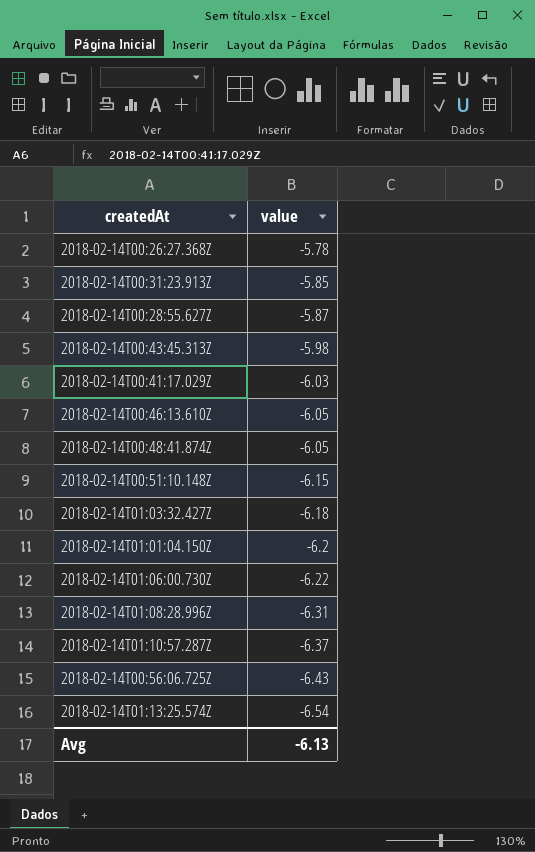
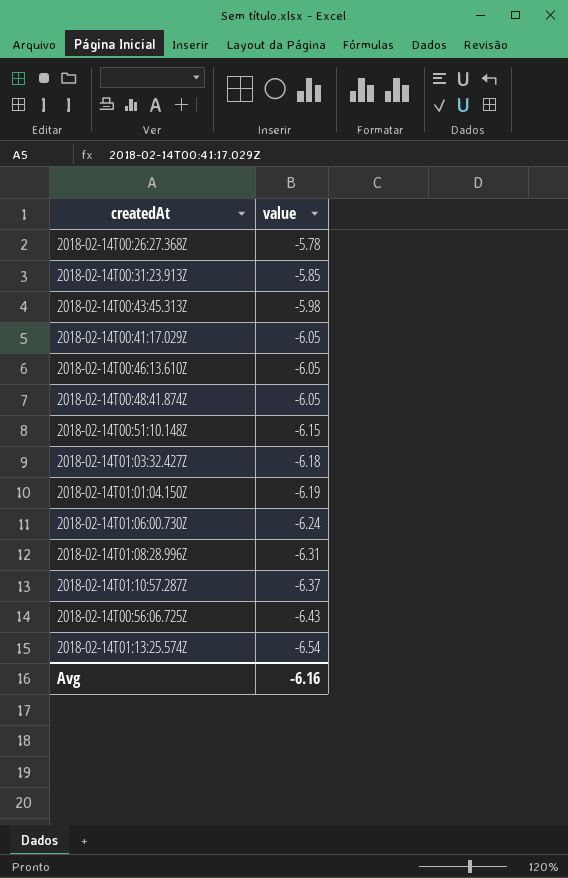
row 2018-02-14T00:28:55.627Z: -5.87 -> none
2018-02-14T00:41:17.029Z | value: -6.03 -> -6.05
2018-02-14T01:01:04.150Z | value: -6.2 -> -6.19
2018-02-14T01:06:00.730Z | value: -6.22 -> -6.24
Avg | value: -6.13 -> -6.16

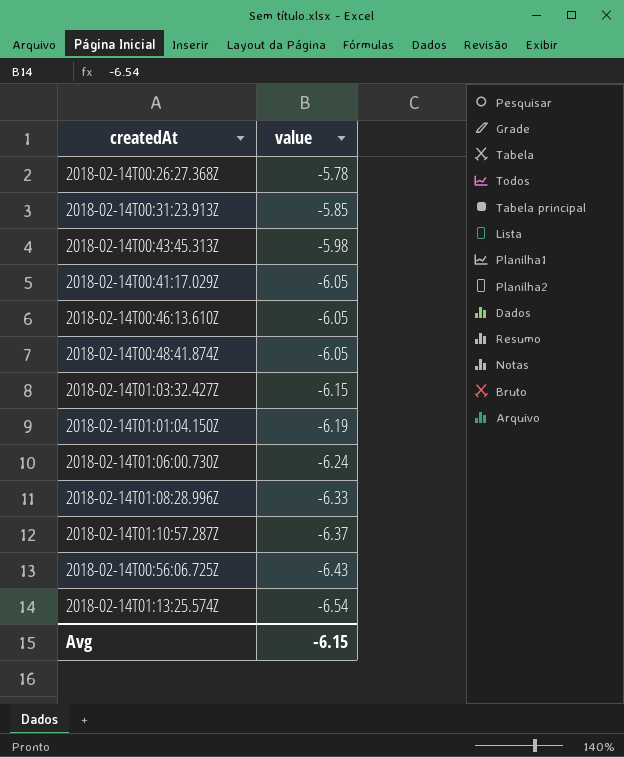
row 2018-02-14T00:51:10.148Z: -6.15 -> none
2018-02-14T01:03:32.427Z | value: -6.18 -> -6.15
2018-02-14T01:08:28.996Z | value: -6.31 -> -6.33
Avg | value: -6.16 -> -6.15

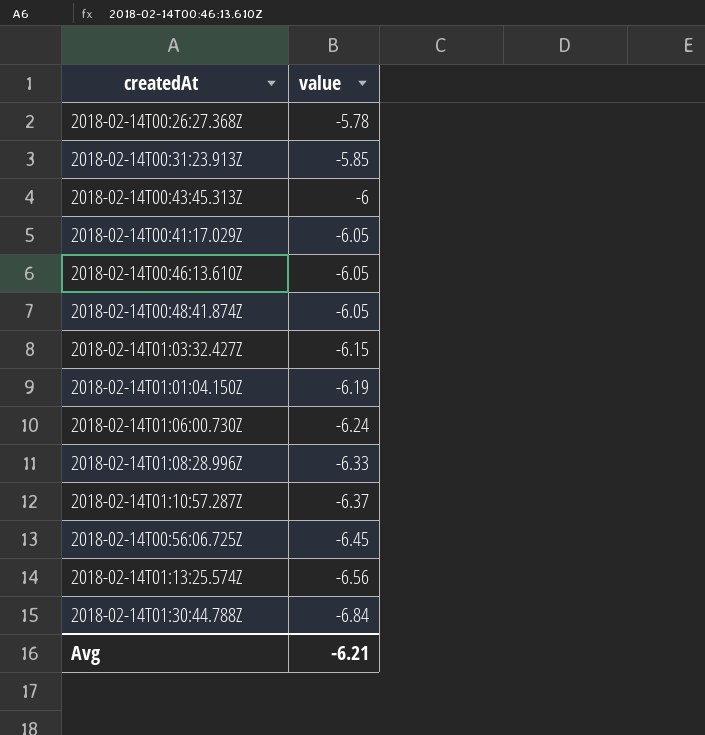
2018-02-14T00:43:45.313Z | value: -5.98 -> -6
2018-02-14T00:56:06.725Z | value: -6.43 -> -6.45
2018-02-14T01:13:25.574Z | value: -6.54 -> -6.56
row 2018-02-14T01:30:44.788Z: none -> -6.84
Avg | value: -6.15 -> -6.21

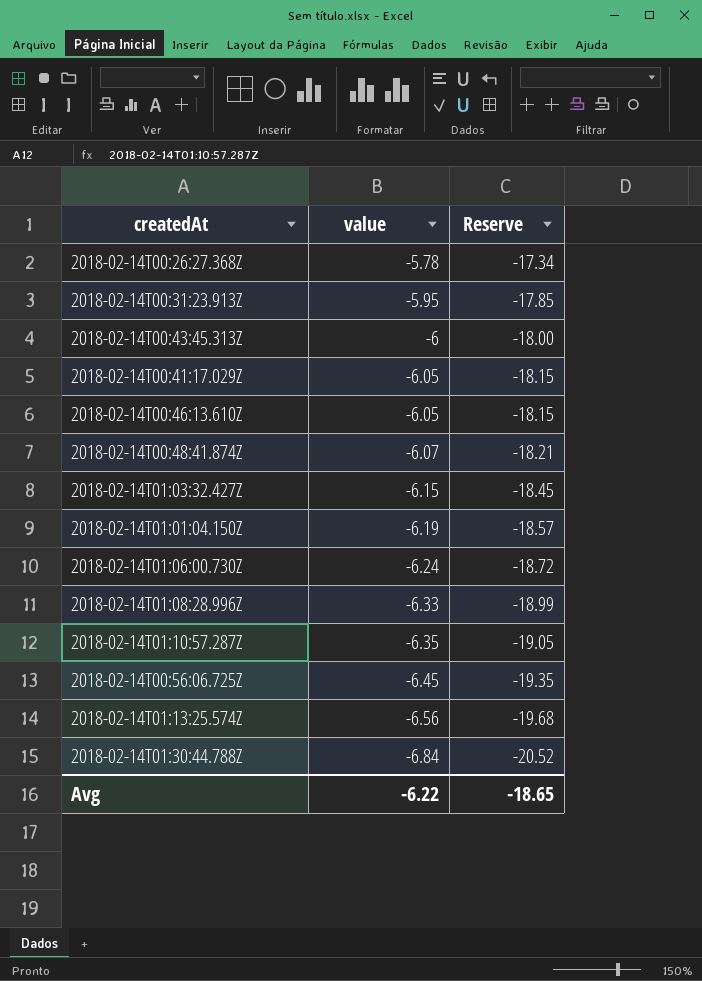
column Reserve | formula: none -> [value] * 3
2018-02-14T00:31:23.913Z | value: -5.85 -> -5.95
2018-02-14T00:48:41.874Z | value: -6.05 -> -6.07
2018-02-14T01:10:57.287Z | value: -6.37 -> -6.35
Avg | value: -6.21 -> -6.22

